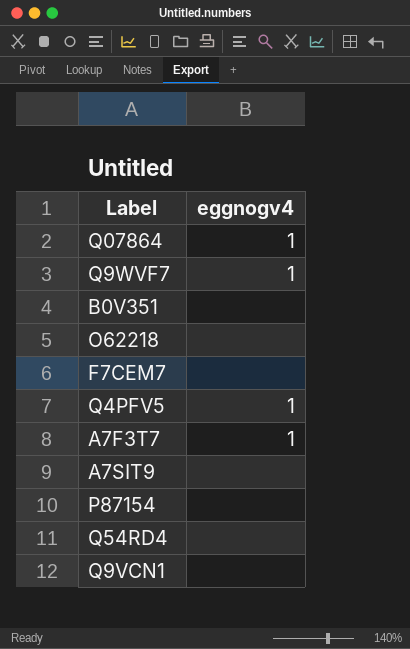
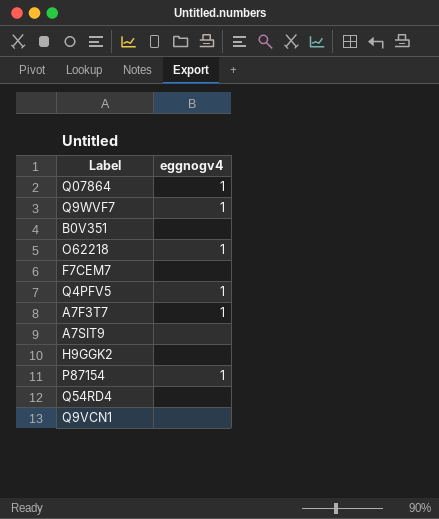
O62218 | eggnogv4: none -> 1
row H9GGK2: none -> none
P87154 | eggnogv4: none -> 1

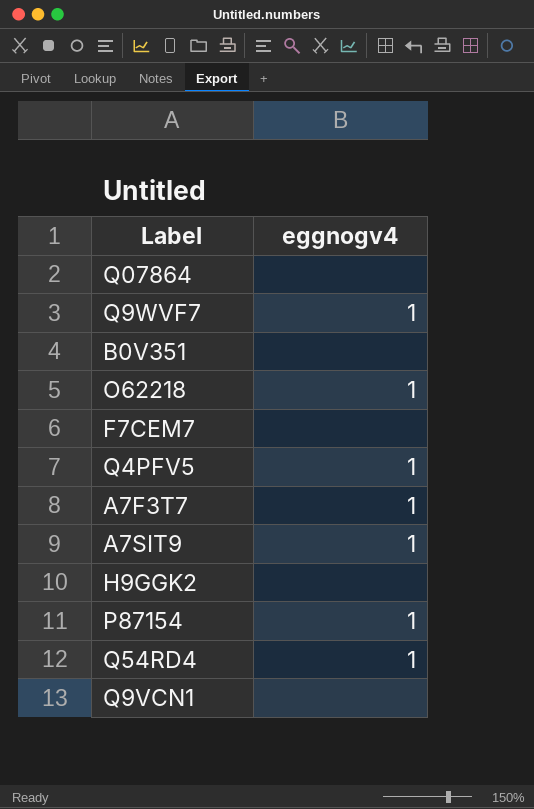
Q07864 | eggnogv4: 1 -> none
A7SIT9 | eggnogv4: none -> 1
Q54RD4 | eggnogv4: none -> 1

